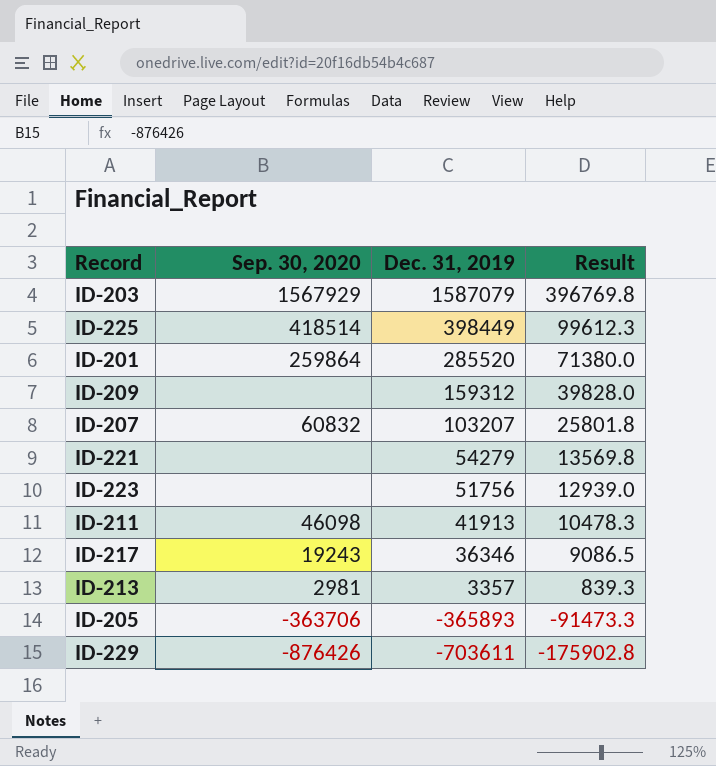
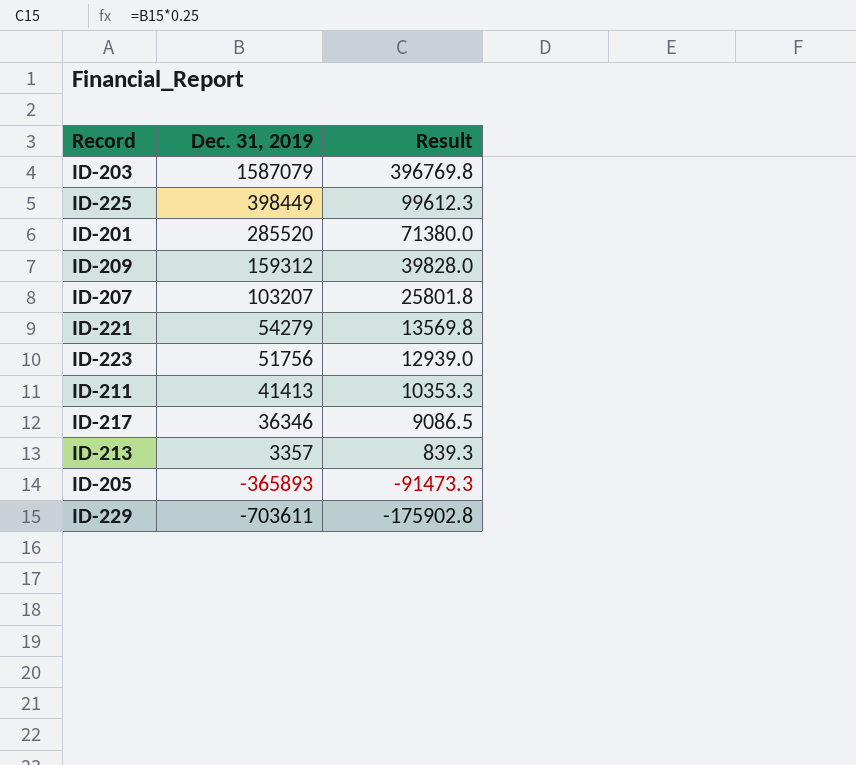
column Sep. 30, 2020 | position: 2 -> none
ID-211 | Dec. 31, 2019: 41913 -> 41413
ID-211 | Result: 10478.3 -> 10353.3

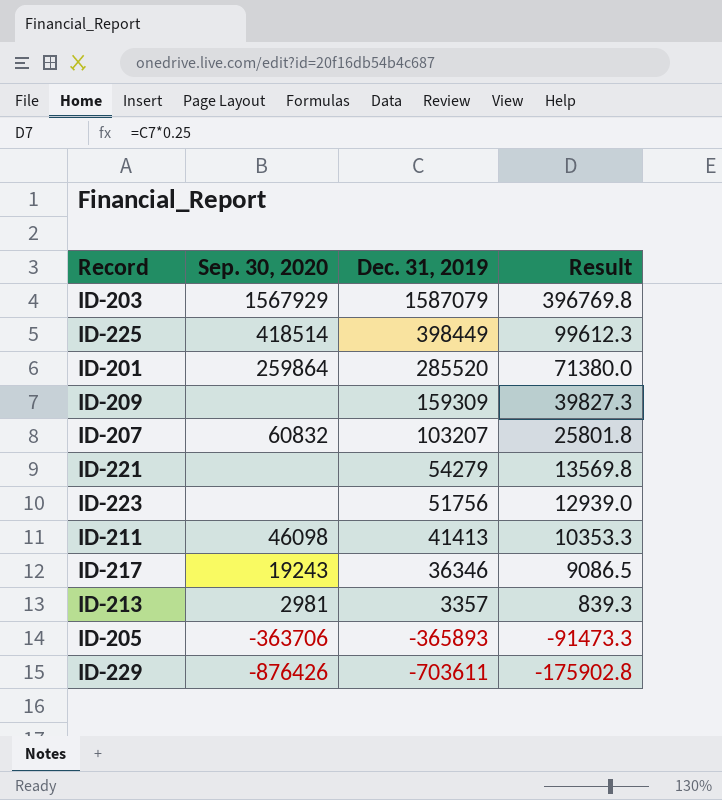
column Sep. 30, 2020 | position: none -> 2
ID-209 | Dec. 31, 2019: 159312 -> 159309
ID-209 | Result: 39828.0 -> 39827.3

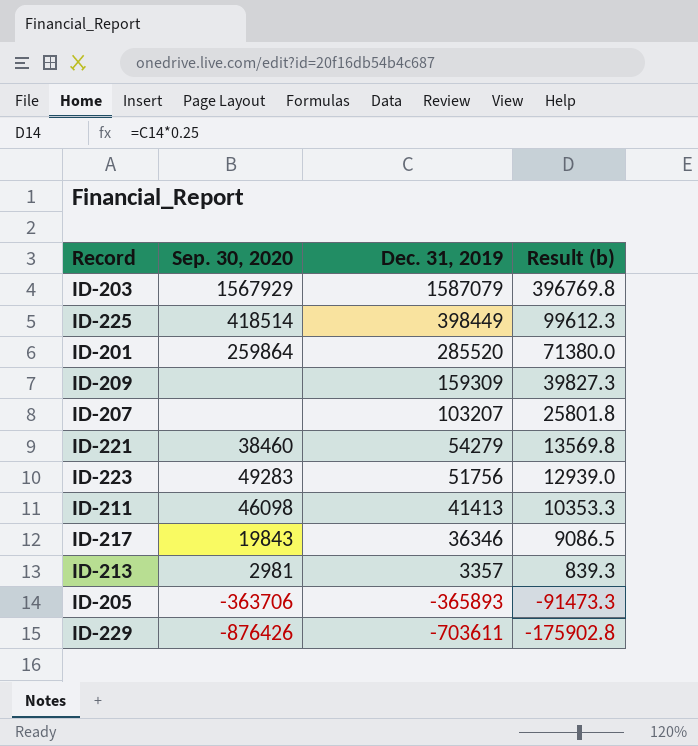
column name: Result -> Result (b)
ID-207 | Sep. 30, 2020: 60832 -> none
ID-221 | Sep. 30, 2020: none -> 38460
ID-223 | Sep. 30, 2020: none -> 49283
ID-217 | Sep. 30, 2020: 19243 -> 19843

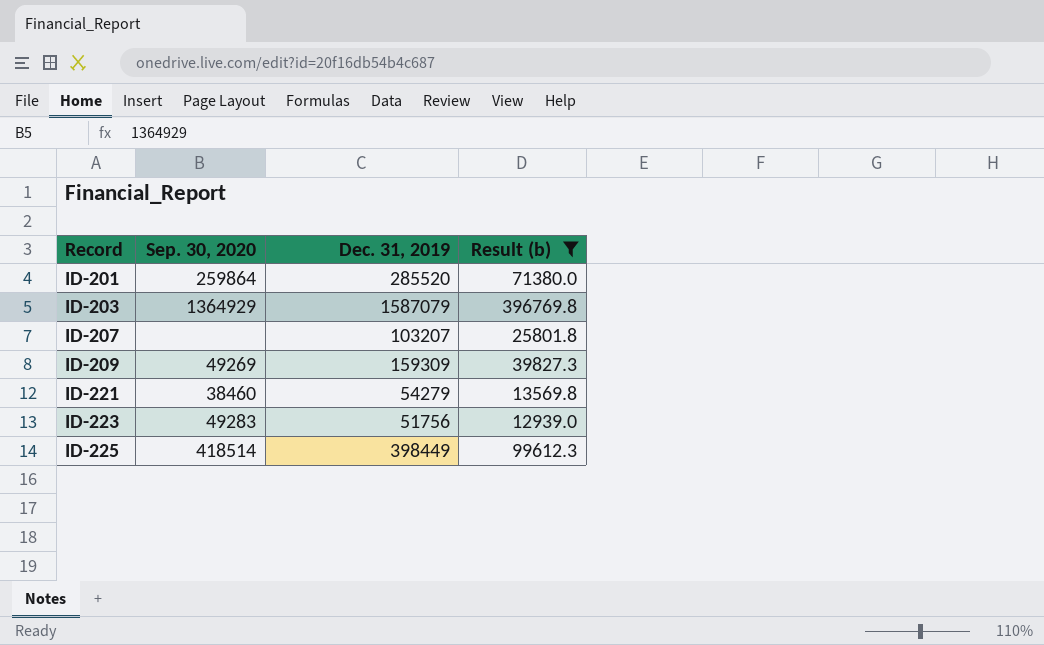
filter: none -> Result (b) >= 12939.0
row order: Dec. 31, 2019 descending -> Record ascending
ID-203 | Sep. 30, 2020: 1567929 -> 1364929
ID-209 | Sep. 30, 2020: none -> 49269

